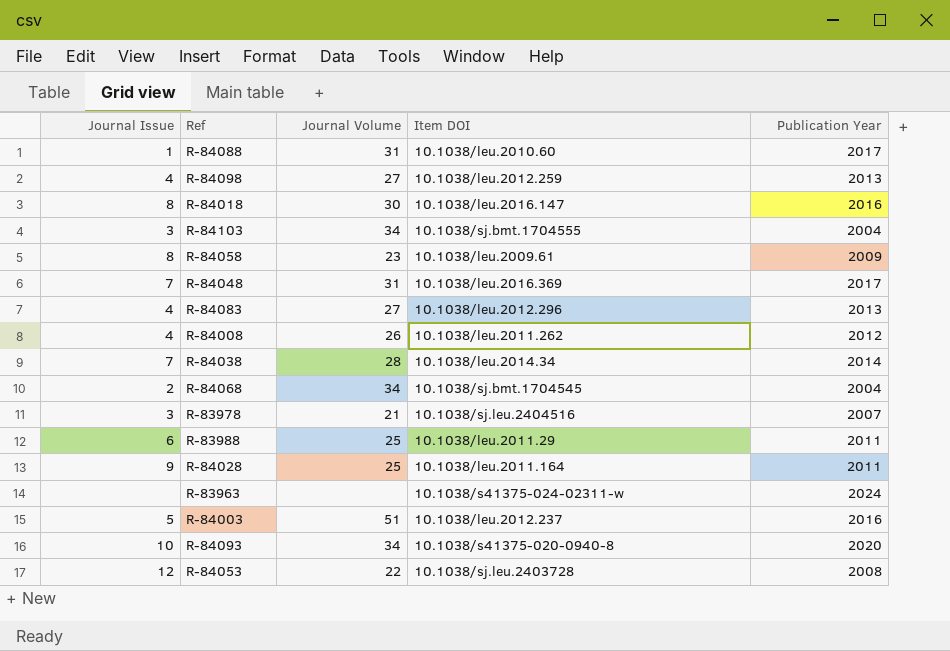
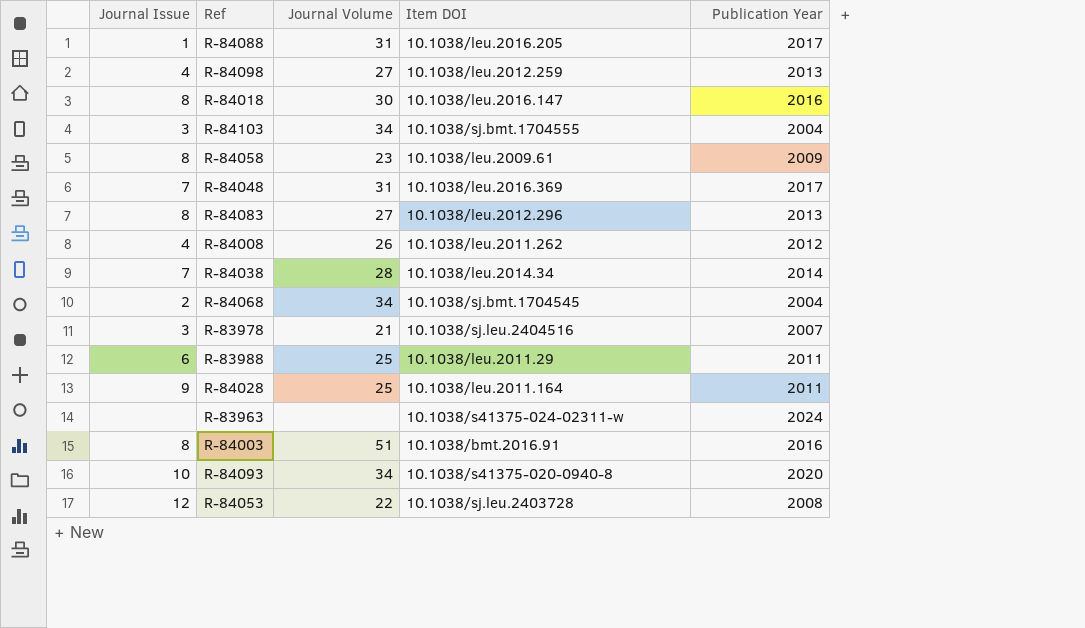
R-84088 | Item DOI: 10.1038/leu.2010.60 -> 10.1038/leu.2016.205
R-84083 | Journal Issue: 4 -> 8
R-84003 | Journal Issue: 5 -> 8
R-84003 | Item DOI: 10.1038/leu.2012.237 -> 10.1038/bmt.2016.91

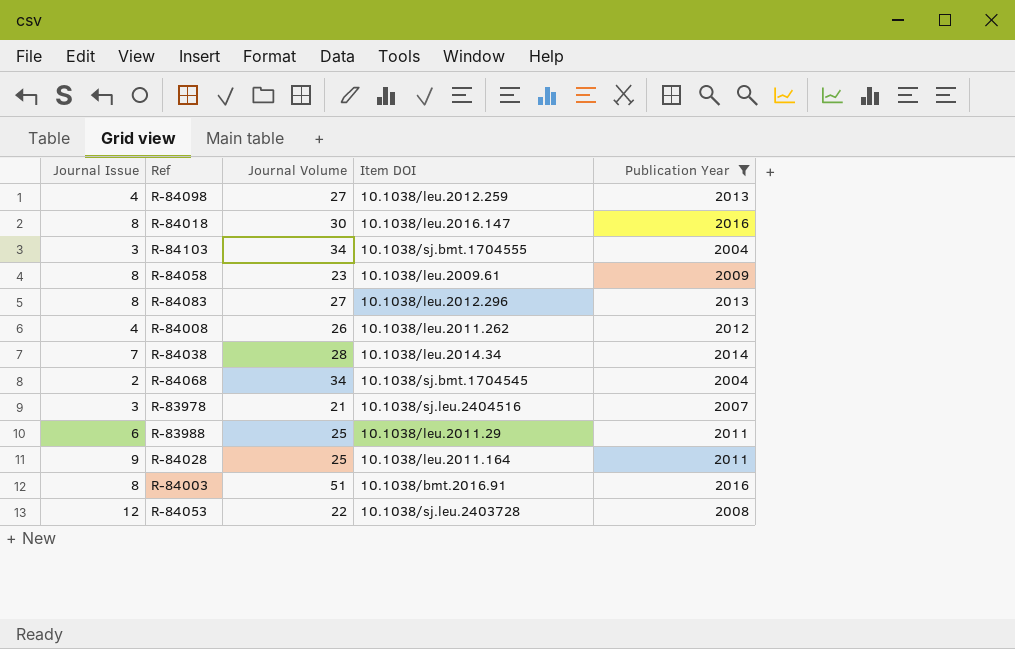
filter: none -> Publication Year <= 2016

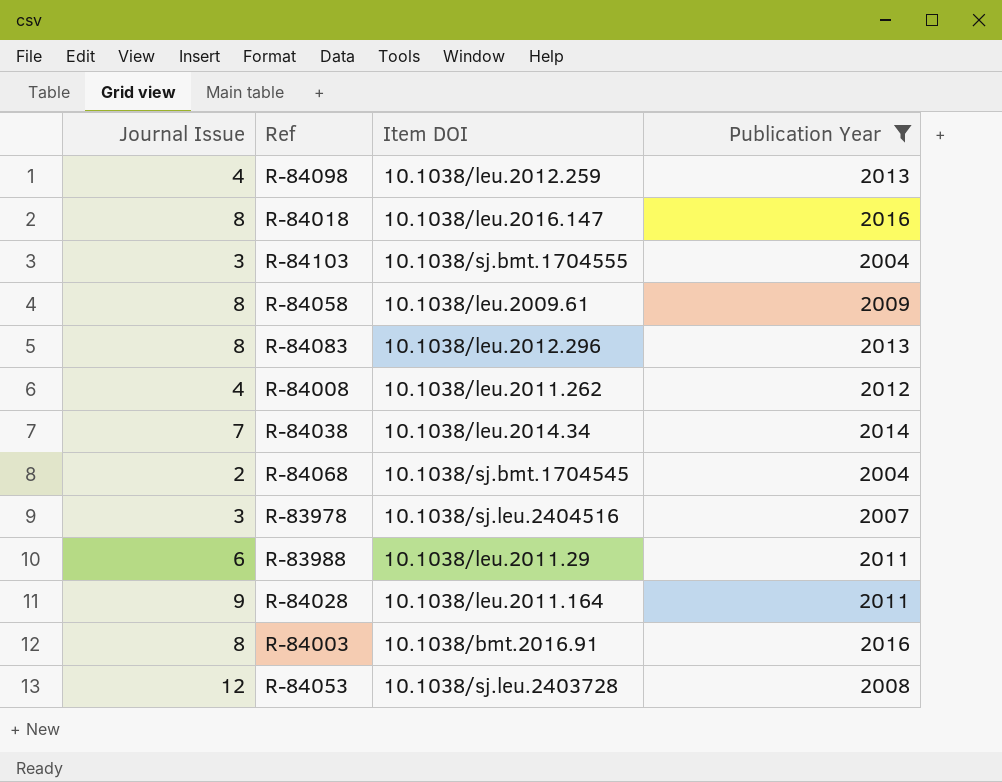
column Journal Volume | position: 3 -> none

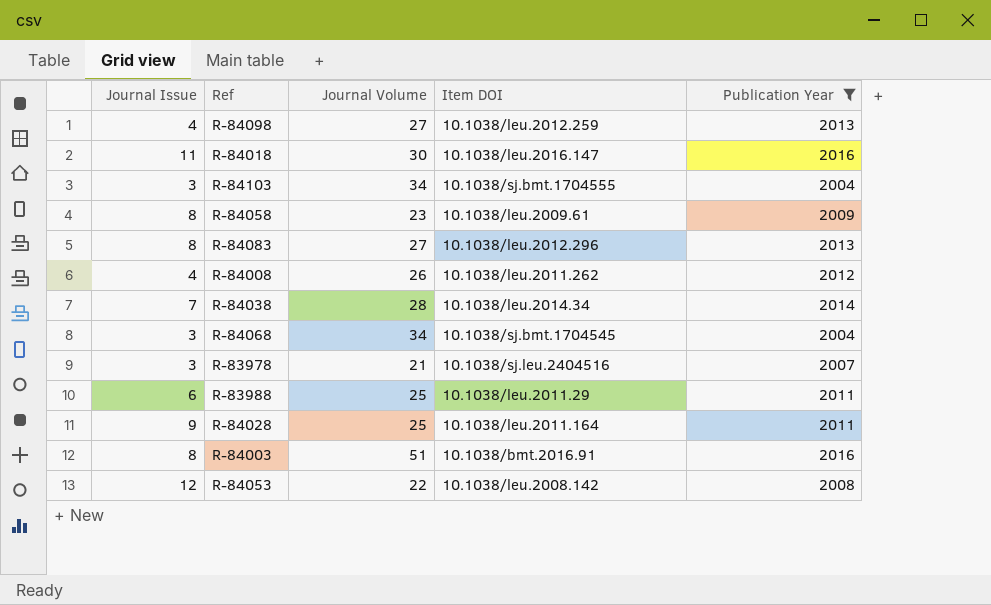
column Journal Volume | position: none -> 3
R-84018 | Journal Issue: 8 -> 11
R-84068 | Journal Issue: 2 -> 3
R-84053 | Item DOI: 10.1038/sj.leu.2403728 -> 10.1038/leu.2008.142

